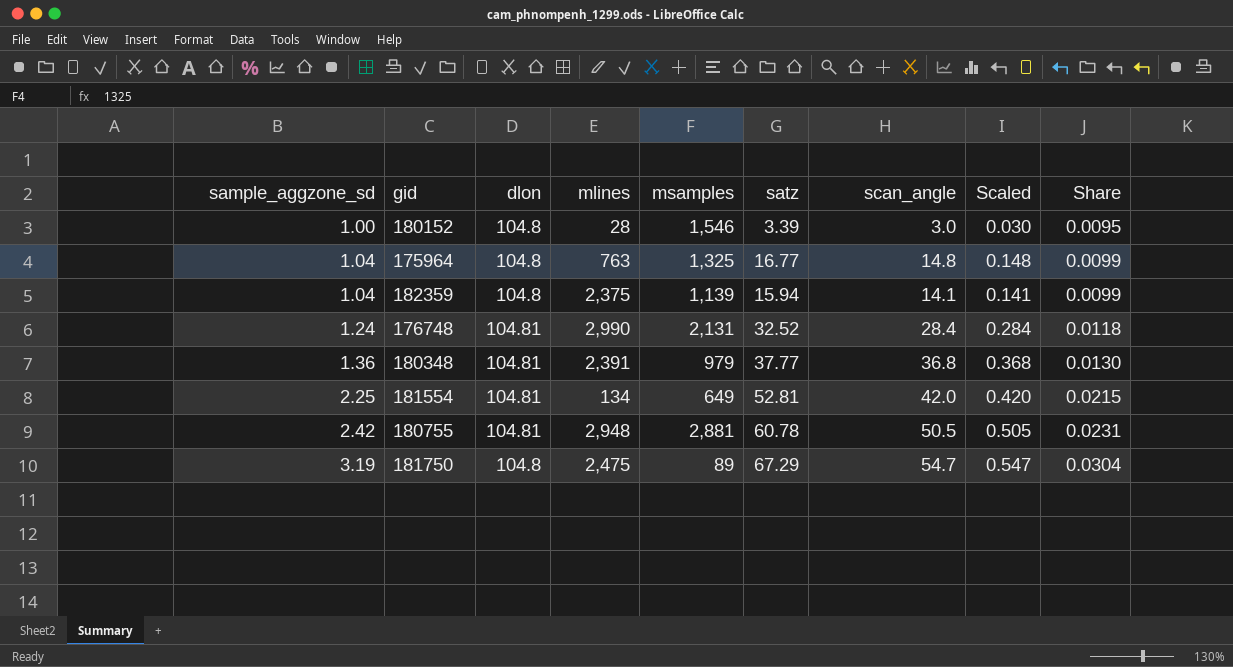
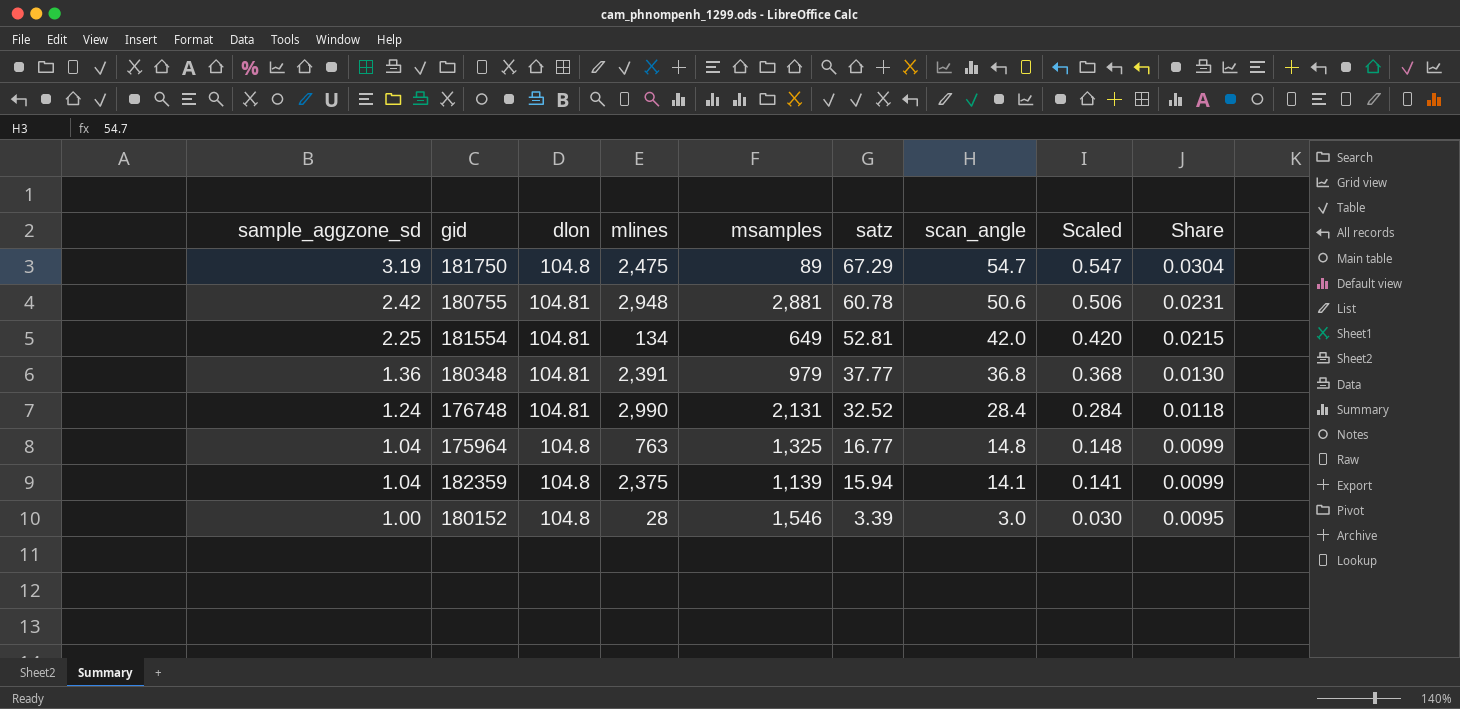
row order: sample_aggzone_sd ascending -> sample_aggzone_sd descending
180755 | scan_angle: 50.5 -> 50.6
180755 | Scaled: 0.505 -> 0.506

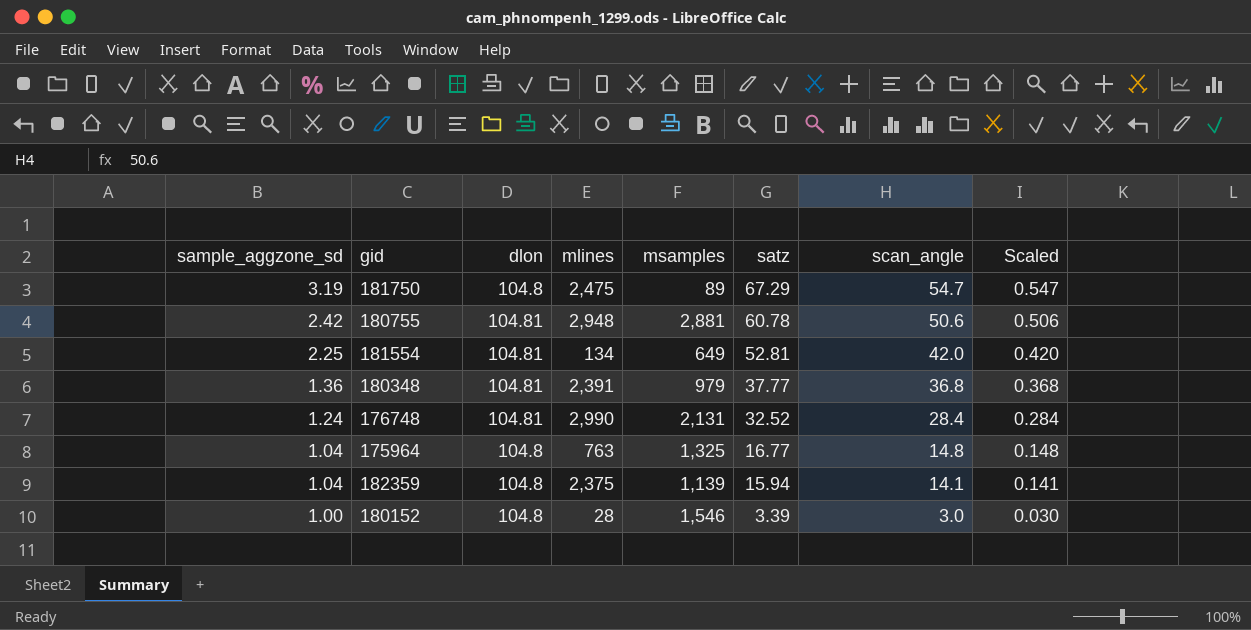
column Share | formula: [sample_aggzone_sd] / [dlon] -> none

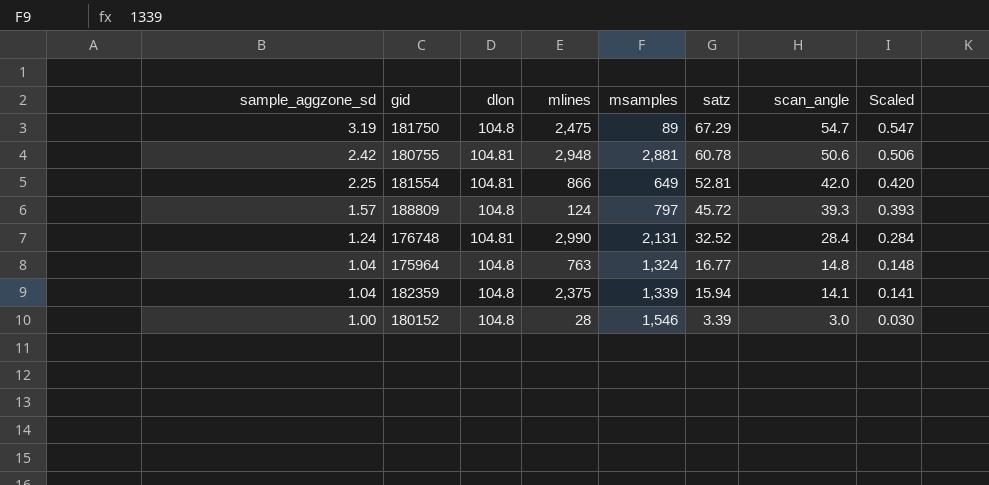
row 180348: 1.36 | 104.81 | 2,391 | 979 | 37.77 | 36.8 | 0.368 -> none
181554 | mlines: 134 -> 866
row 188809: none -> 1.57 | 104.8 | 124 | 797 | 45.72 | 39.3 | 0.393
175964 | msamples: 1,325 -> 1,324
182359 | msamples: 1,139 -> 1,339

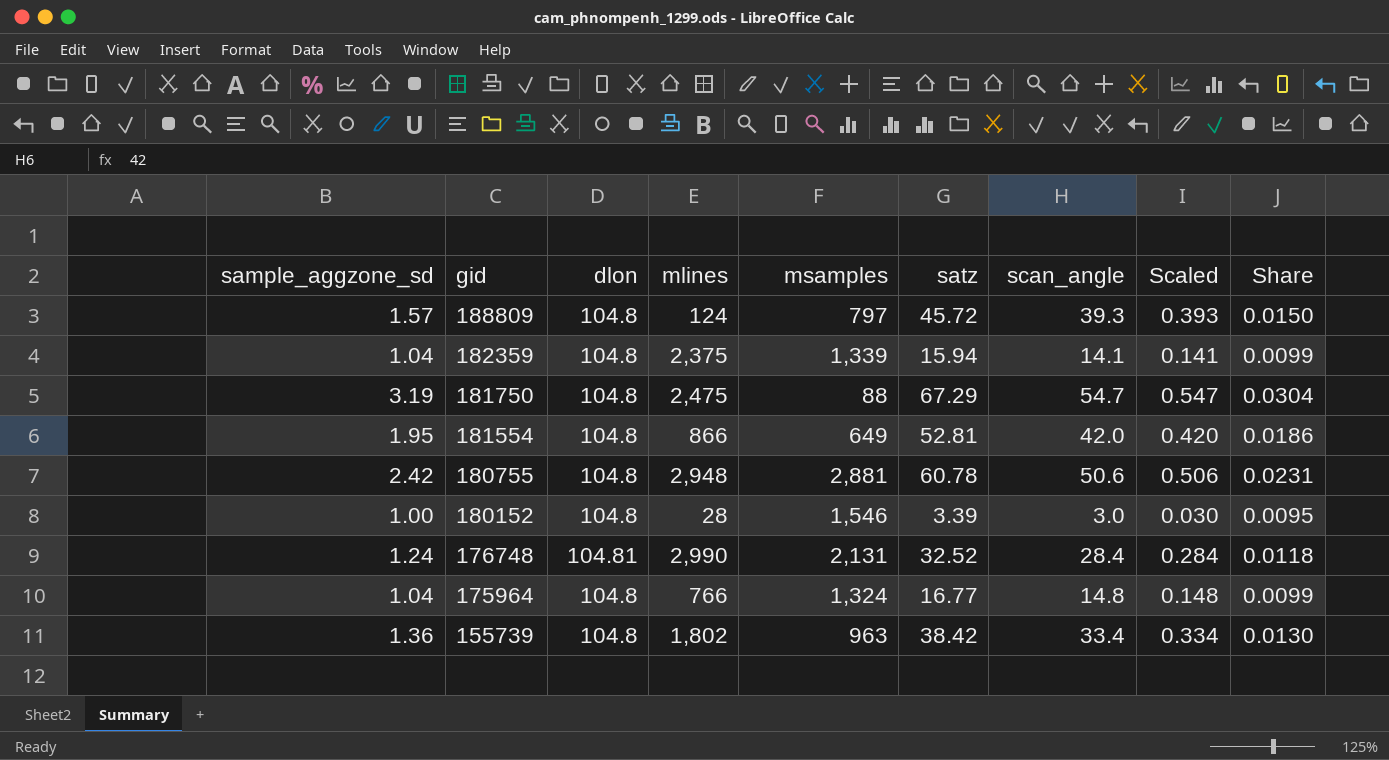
row order: sample_aggzone_sd descending -> gid descending
column Share | formula: none -> [sample_aggzone_sd] / [dlon]
181750 | msamples: 89 -> 88
181554 | sample_aggzone_sd: 2.25 -> 1.95
181554 | dlon: 104.81 -> 104.8
180755 | dlon: 104.81 -> 104.8
175964 | mlines: 763 -> 766
row 155739: none -> 1.36 | 104.8 | 1,802 | 963 | 38.42 | 33.4 | 0.334 | 0.0130

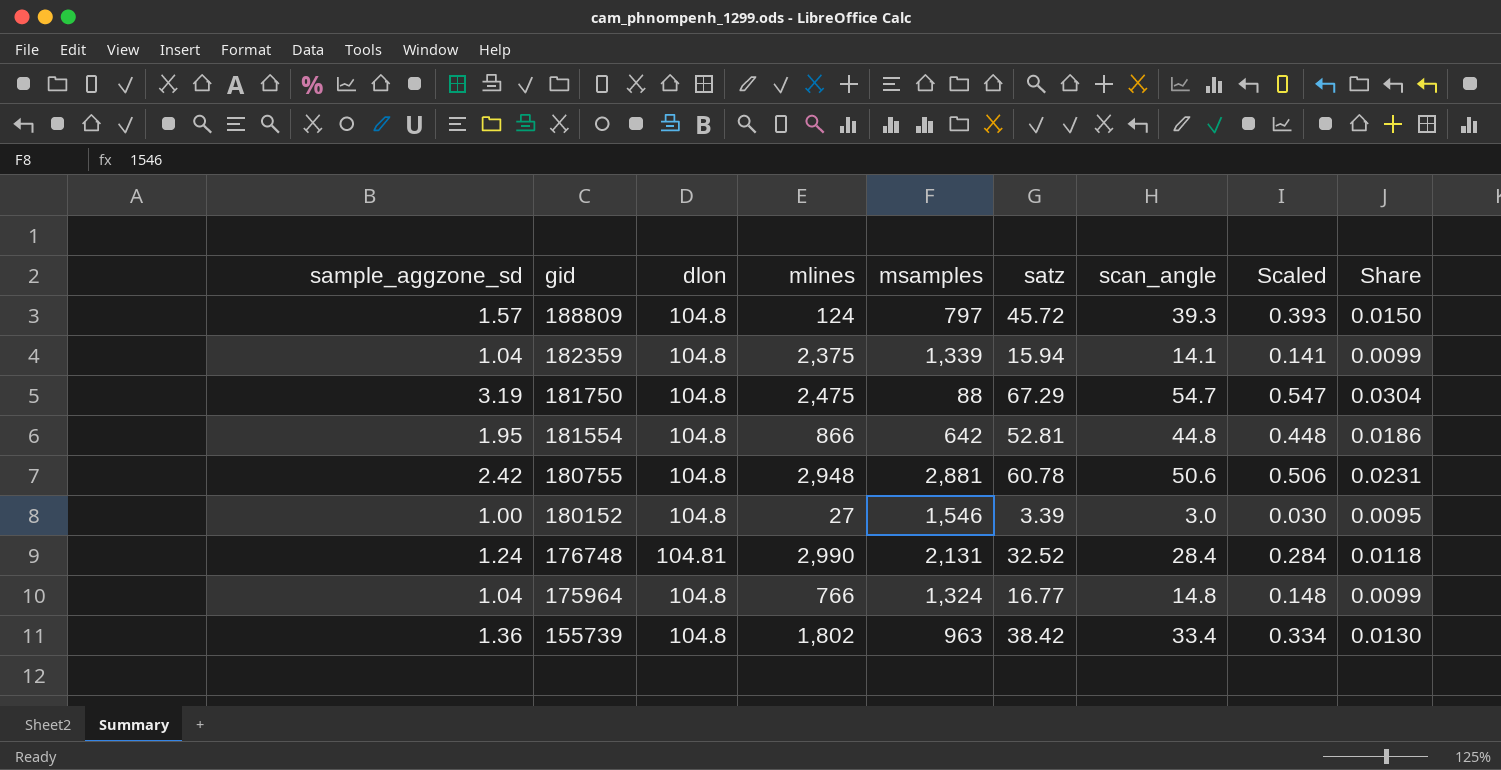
181554 | msamples: 649 -> 642
181554 | scan_angle: 42.0 -> 44.8
181554 | Scaled: 0.420 -> 0.448
180152 | mlines: 28 -> 27

